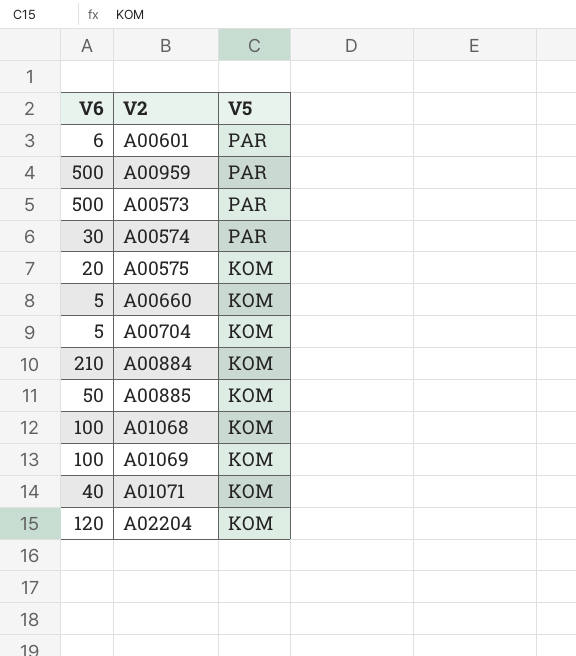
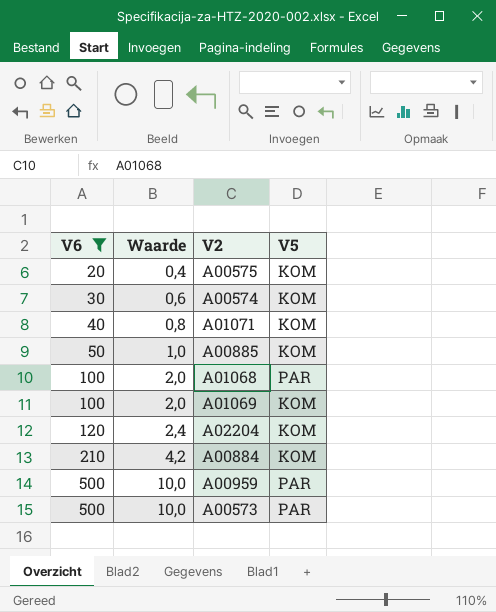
filter: none -> V6 >= 20
row order: V5 descending -> V6 ascending
column Waarde | formula: none -> [V6] * 0,02
A00574 | V5: PAR -> KOM
A01068 | V5: KOM -> PAR

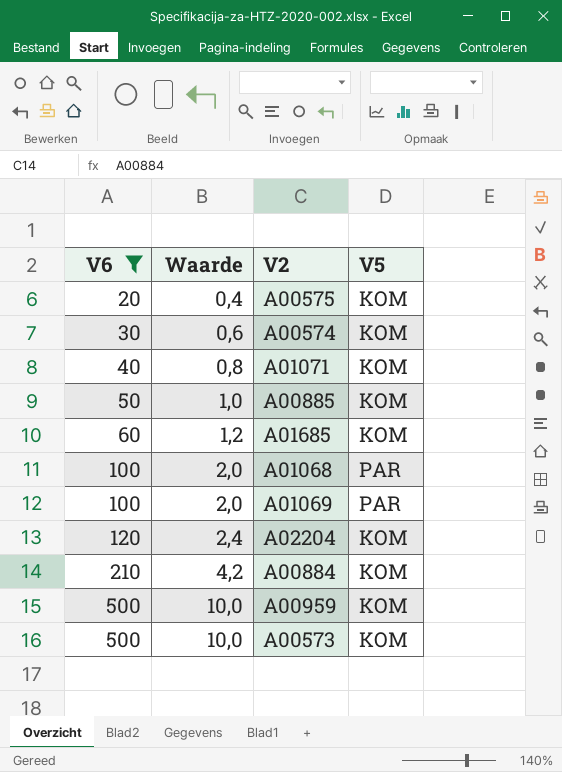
row A01685: none -> 60 | 1,2 | KOM
A01069 | V5: KOM -> PAR
A00959 | V5: PAR -> KOM
A00573 | V5: PAR -> KOM

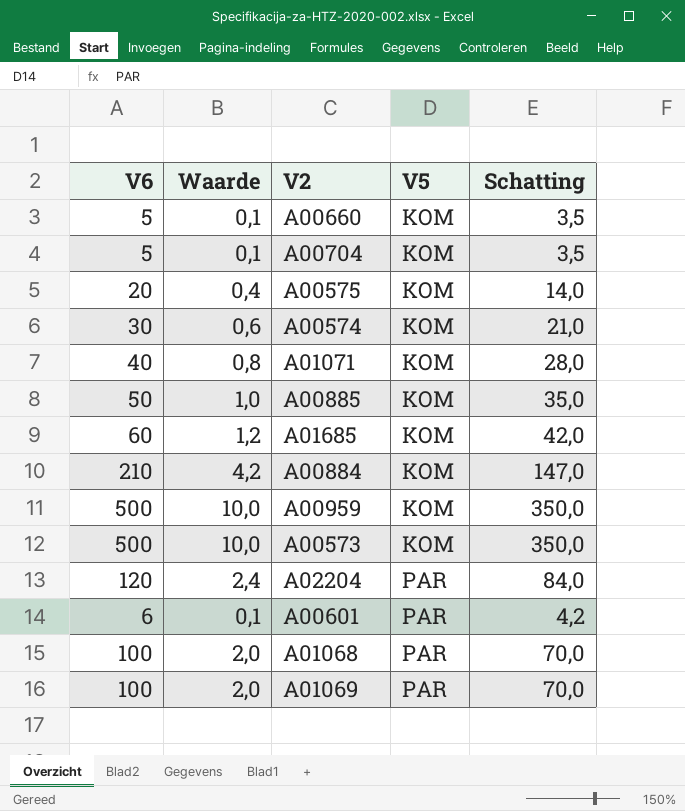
filter: V6 >= 20 -> none
row order: V6 ascending -> V5 ascending
column Schatting | formula: none -> [V6] * 0,7
A02204 | V5: KOM -> PAR

